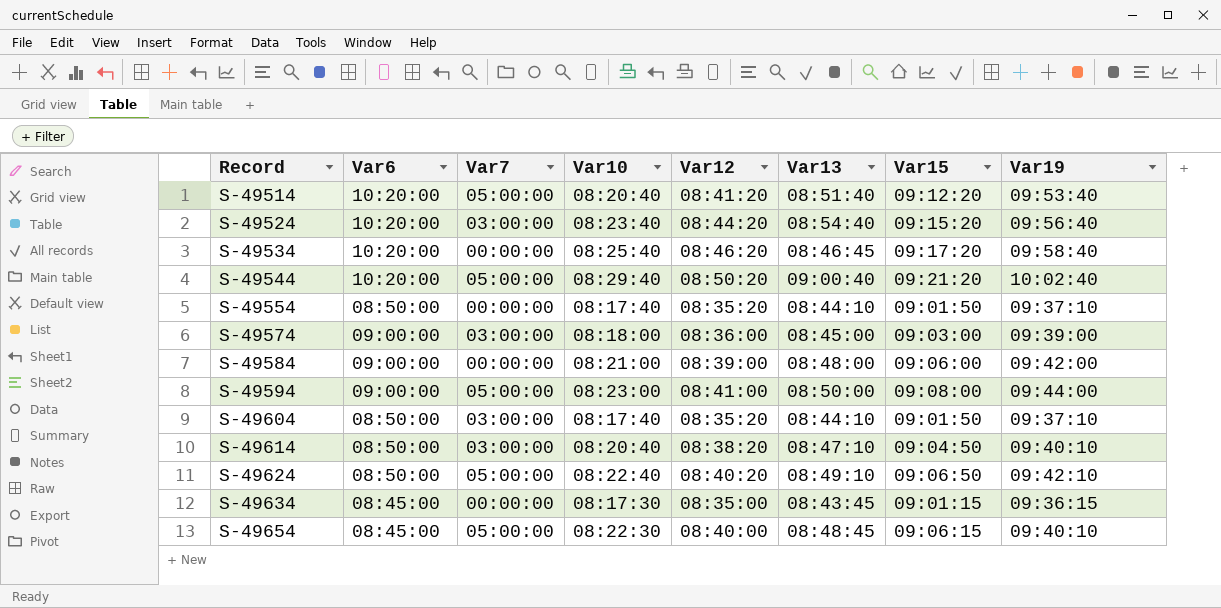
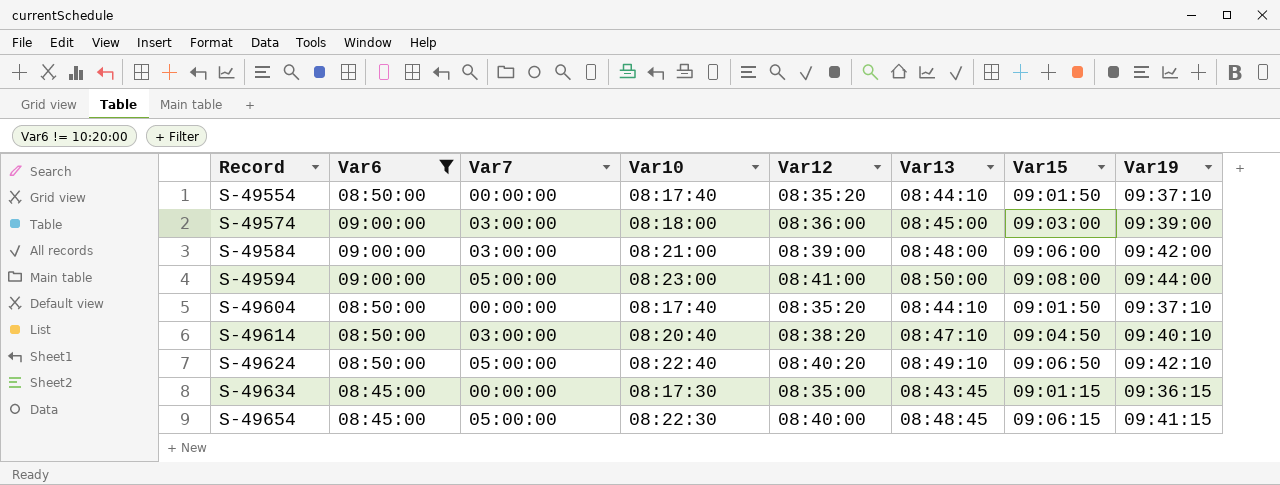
filter: none -> Var6 != 10:20:00
S-49584 | Var7: 00:00:00 -> 03:00:00
S-49604 | Var7: 03:00:00 -> 00:00:00
S-49654 | Var19: 09:40:10 -> 09:41:15

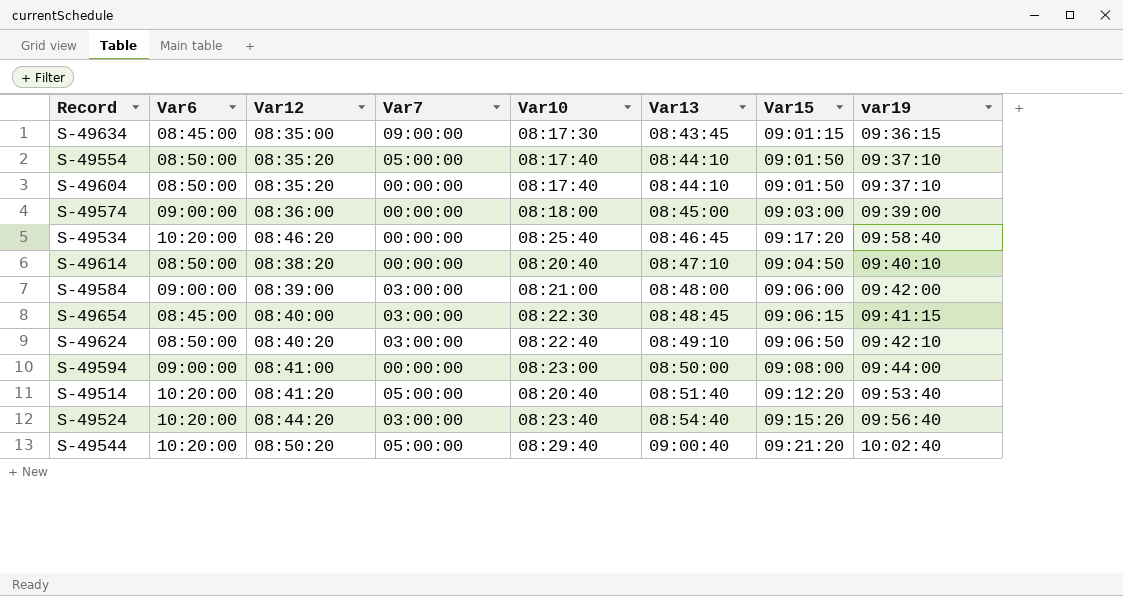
filter: Var6 != 10:20:00 -> none
row order: Record ascending -> Var13 ascending
column Var12 | position: 5 -> 3
column name: Var19 -> var19
S-49634 | Var7: 00:00:00 -> 09:00:00
S-49554 | Var7: 00:00:00 -> 05:00:00
S-49574 | Var7: 03:00:00 -> 00:00:00
S-49614 | Var7: 03:00:00 -> 00:00:00
S-49654 | Var7: 05:00:00 -> 03:00:00
S-49624 | Var7: 05:00:00 -> 03:00:00
S-49594 | Var7: 05:00:00 -> 00:00:00

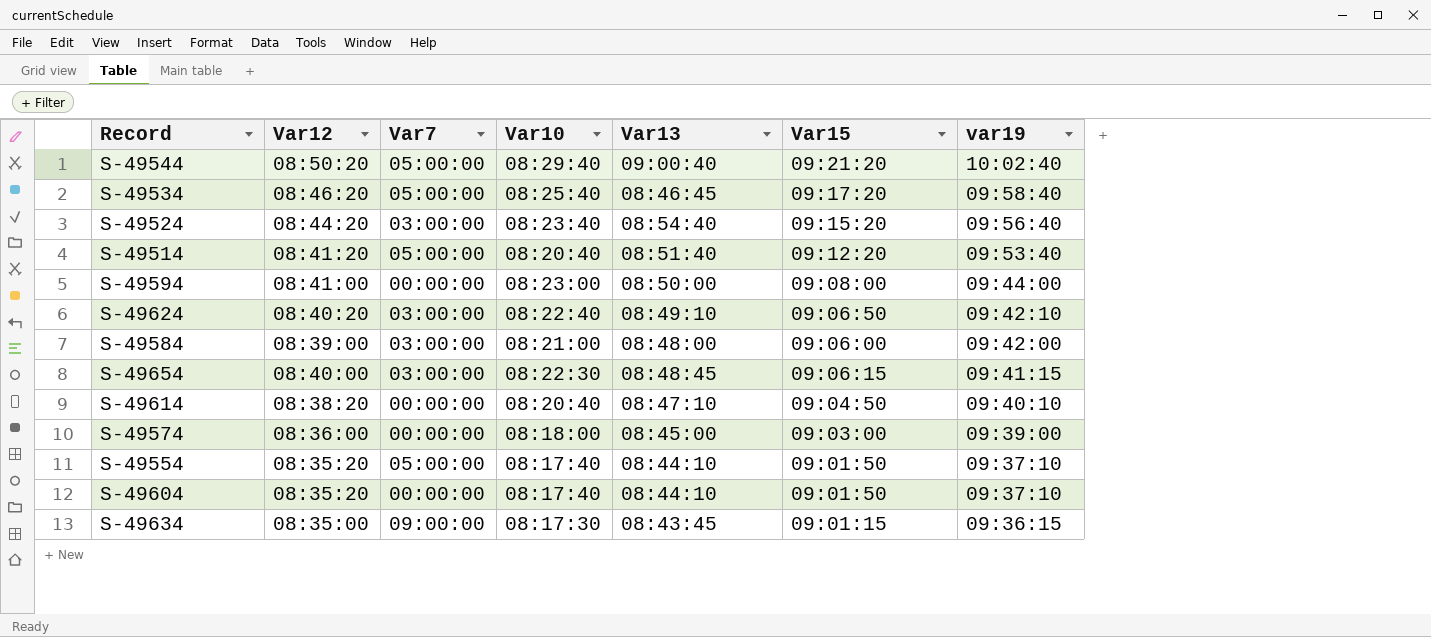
row order: Var13 ascending -> var19 descending
column Var6 | position: 2 -> none
S-49534 | Var7: 00:00:00 -> 05:00:00

